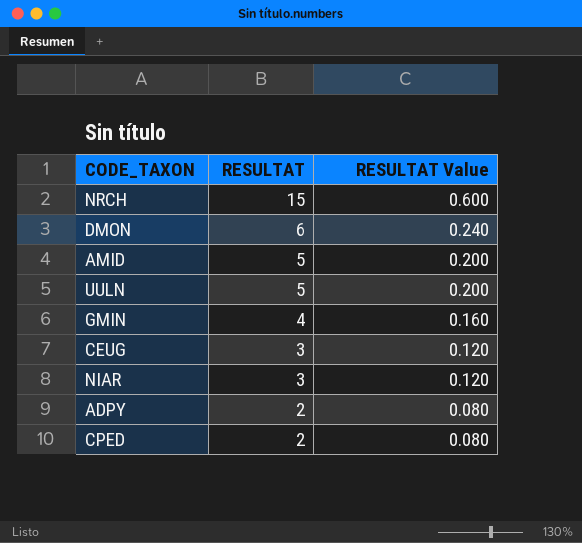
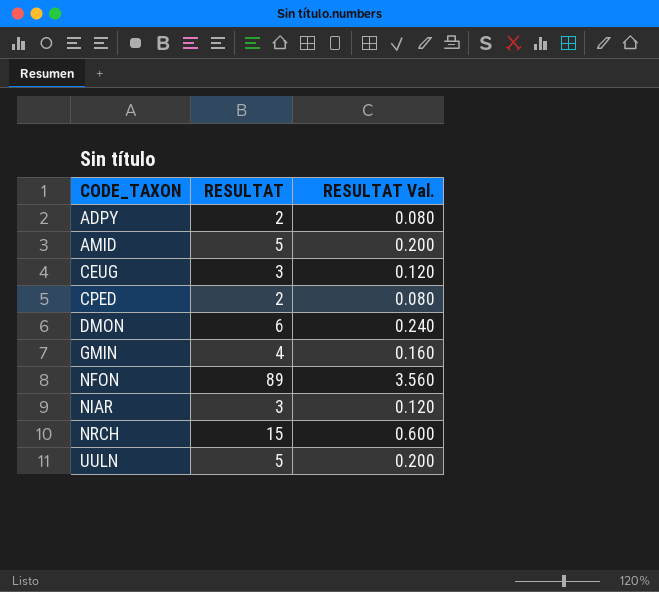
row order: RESULTAT descending -> CODE_TAXON ascending
column name: RESULTAT Value -> RESULTAT Val.
row NFON: none -> 89 | 3.560

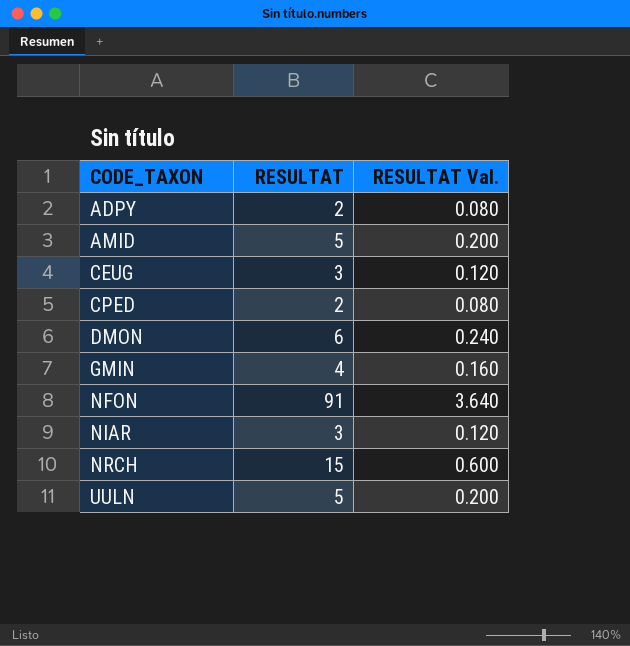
NFON | RESULTAT: 89 -> 91
NFON | RESULTAT Val.: 3.560 -> 3.640

